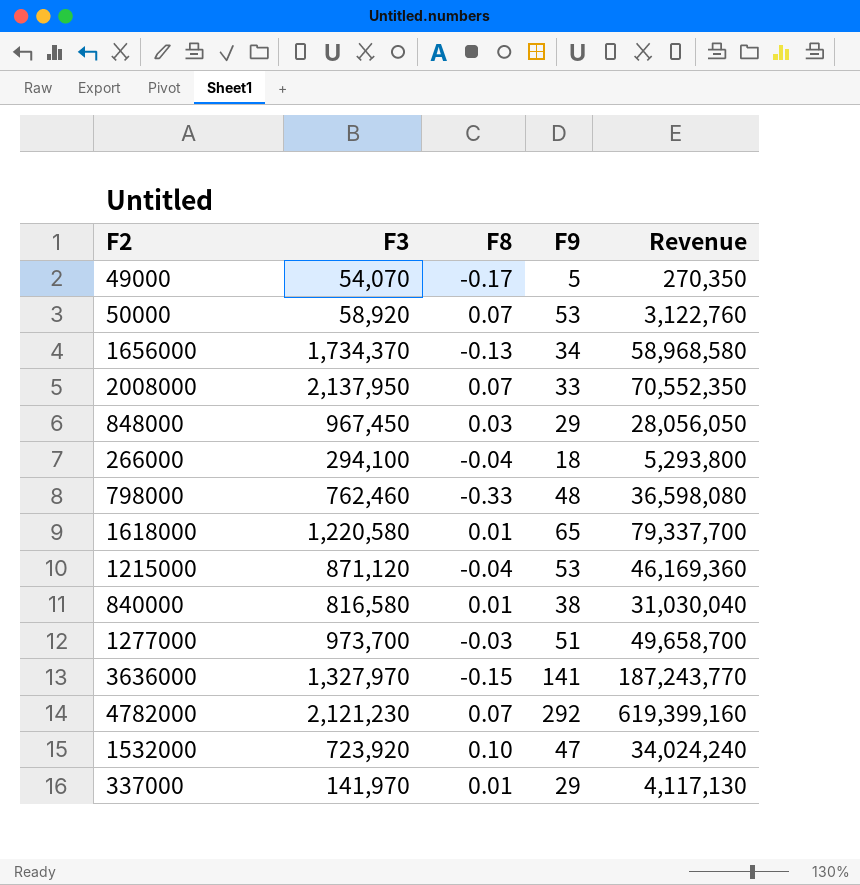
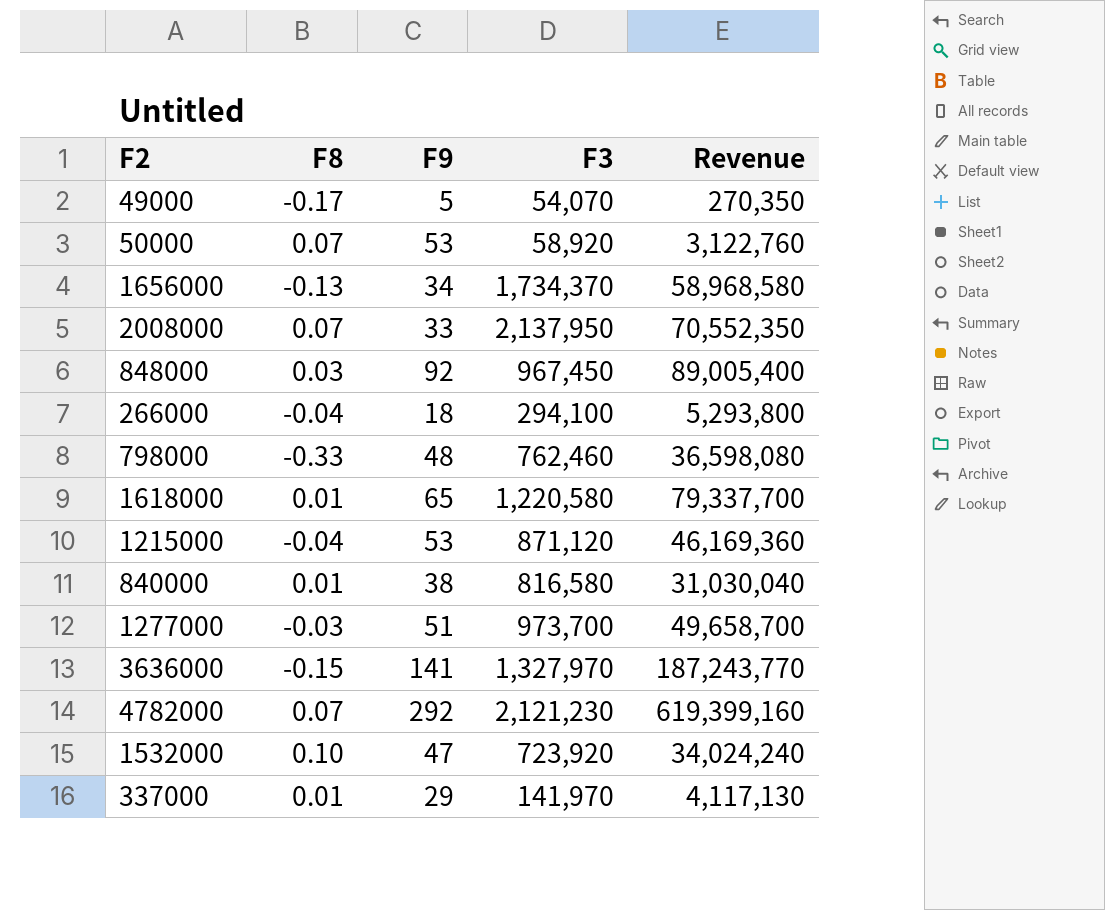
column F3 | position: 2 -> 4
848000 | F9: 29 -> 92
848000 | Revenue: 28,056,050 -> 89,005,400

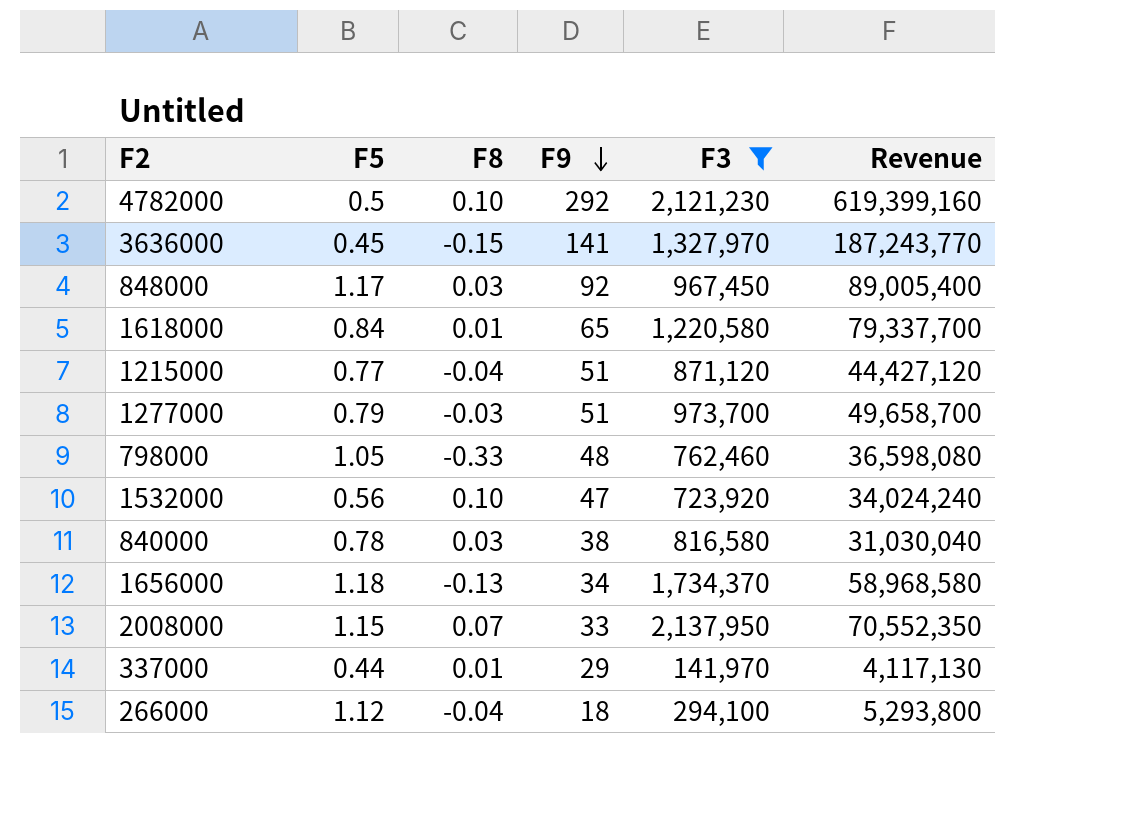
filter: none -> F3 >= 141,970
row order: none -> F9 descending
column F5 | position: none -> 2
4782000 | F8: 0.07 -> 0.10
1215000 | F9: 53 -> 51
1215000 | Revenue: 46,169,360 -> 44,427,120
840000 | F8: 0.01 -> 0.03

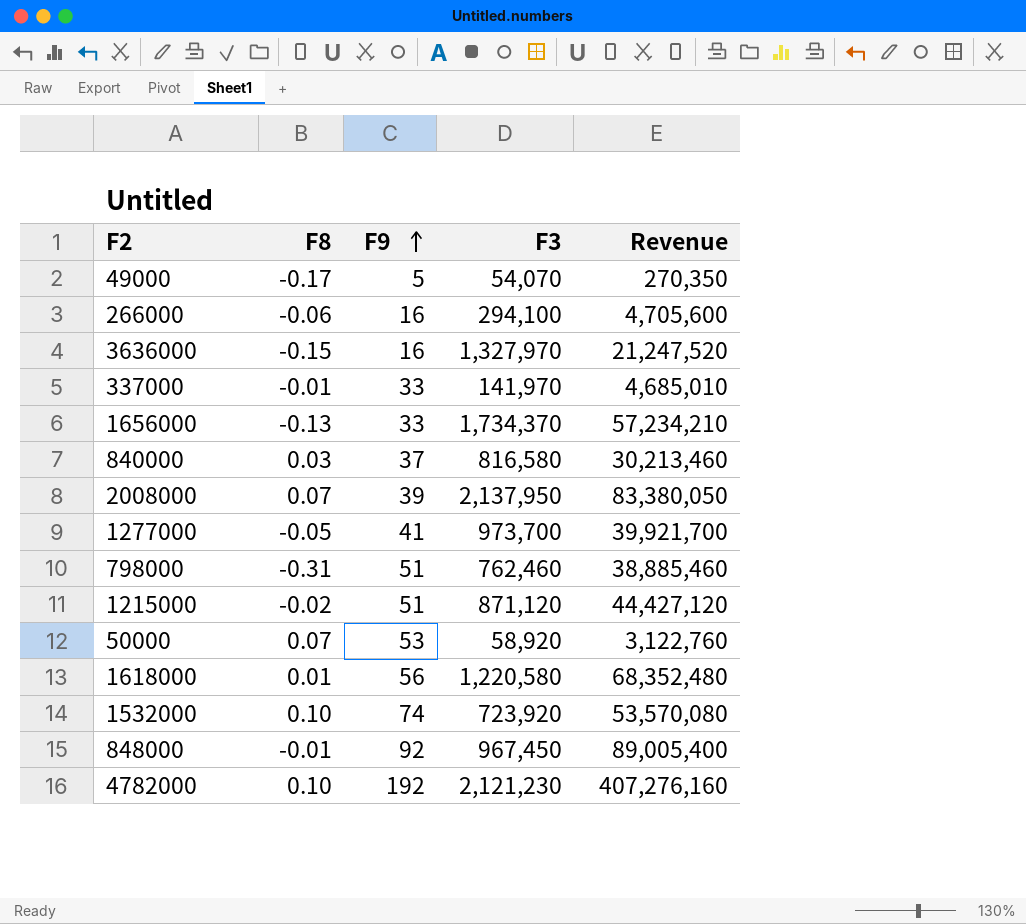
filter: F3 >= 141,970 -> none
row order: F9 descending -> F9 ascending
column F5 | position: 2 -> none
266000 | F8: -0.04 -> -0.06
266000 | F9: 18 -> 16
266000 | Revenue: 5,293,800 -> 4,705,600
3636000 | F9: 141 -> 16
3636000 | Revenue: 187,243,770 -> 21,247,520
337000 | F8: 0.01 -> -0.01
337000 | F9: 29 -> 33
337000 | Revenue: 4,117,130 -> 4,685,010
1656000 | F9: 34 -> 33
1656000 | Revenue: 58,968,580 -> 57,234,210
840000 | F9: 38 -> 37
840000 | Revenue: 31,030,040 -> 30,213,460
2008000 | F9: 33 -> 39
2008000 | Revenue: 70,552,350 -> 83,380,050
1277000 | F8: -0.03 -> -0.05
1277000 | F9: 51 -> 41
1277000 | Revenue: 49,658,700 -> 39,921,700
798000 | F8: -0.33 -> -0.31
798000 | F9: 48 -> 51
798000 | Revenue: 36,598,080 -> 38,885,460
1215000 | F8: -0.04 -> -0.02
1618000 | F9: 65 -> 56
1618000 | Revenue: 79,337,700 -> 68,352,480
1532000 | F9: 47 -> 74
1532000 | Revenue: 34,024,240 -> 53,570,080
848000 | F8: 0.03 -> -0.01
4782000 | F9: 292 -> 192
4782000 | Revenue: 619,399,160 -> 407,276,160

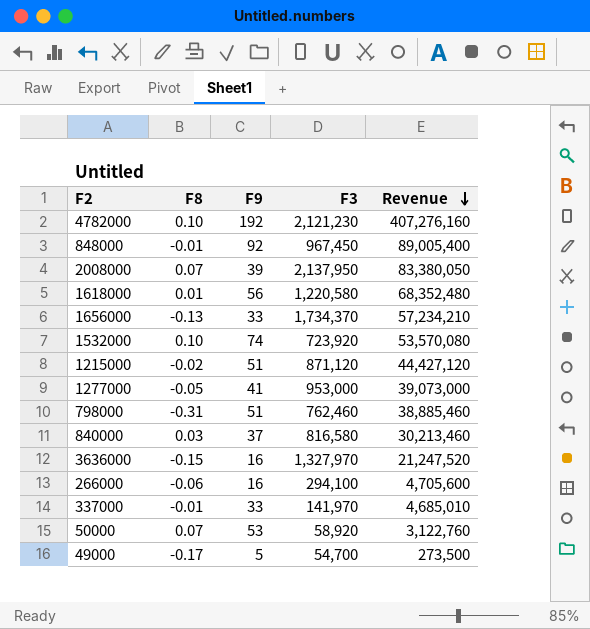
row order: F9 ascending -> Revenue descending
1277000 | F3: 973,700 -> 953,000
1277000 | Revenue: 39,921,700 -> 39,073,000
49000 | F3: 54,070 -> 54,700
49000 | Revenue: 270,350 -> 273,500

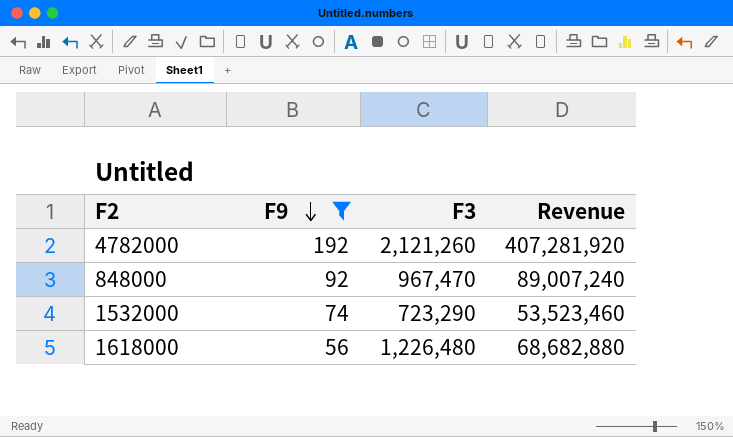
filter: none -> F9 >= 56
row order: Revenue descending -> F9 descending
column F8 | position: 2 -> none
4782000 | F3: 2,121,230 -> 2,121,260
4782000 | Revenue: 407,276,160 -> 407,281,920
848000 | F3: 967,450 -> 967,470
848000 | Revenue: 89,005,400 -> 89,007,240
1532000 | F3: 723,920 -> 723,290
1532000 | Revenue: 53,570,080 -> 53,523,460
1618000 | F3: 1,220,580 -> 1,226,480
1618000 | Revenue: 68,352,480 -> 68,682,880

